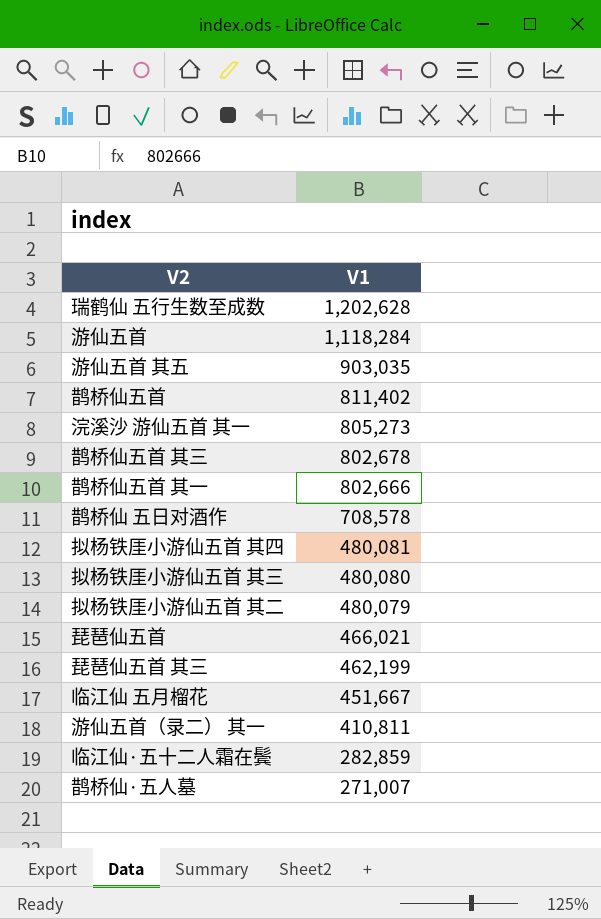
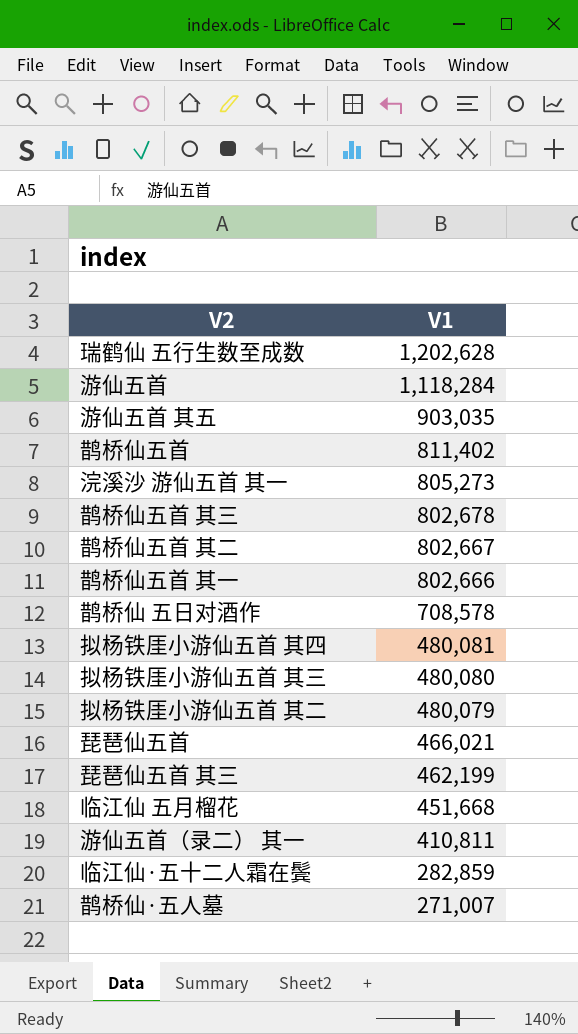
row 鹊桥仙五首 其二: none -> 802,667
临江仙 五月榴花 | V1: 451,667 -> 451,668

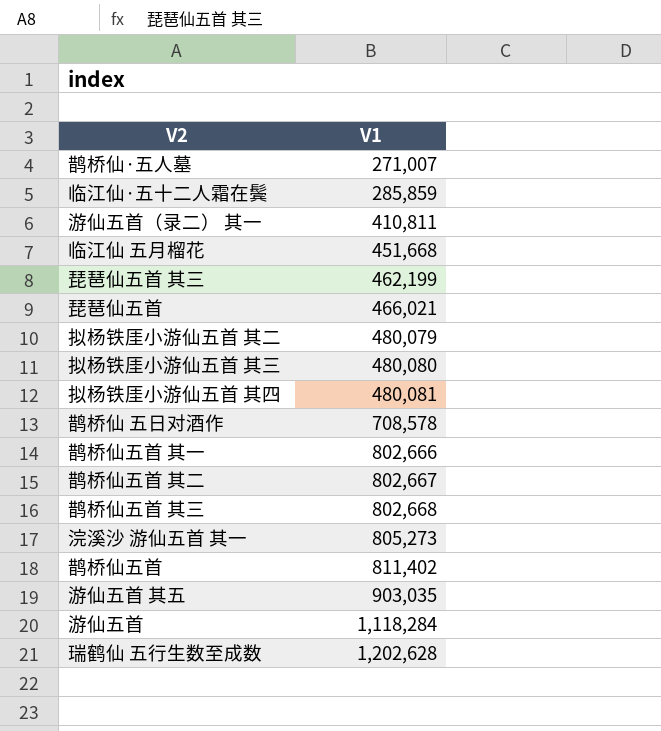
row order: V1 descending -> V1 ascending
临江仙·五十二人霜在鬓 | V1: 282,859 -> 285,859
鹊桥仙五首 其三 | V1: 802,678 -> 802,668

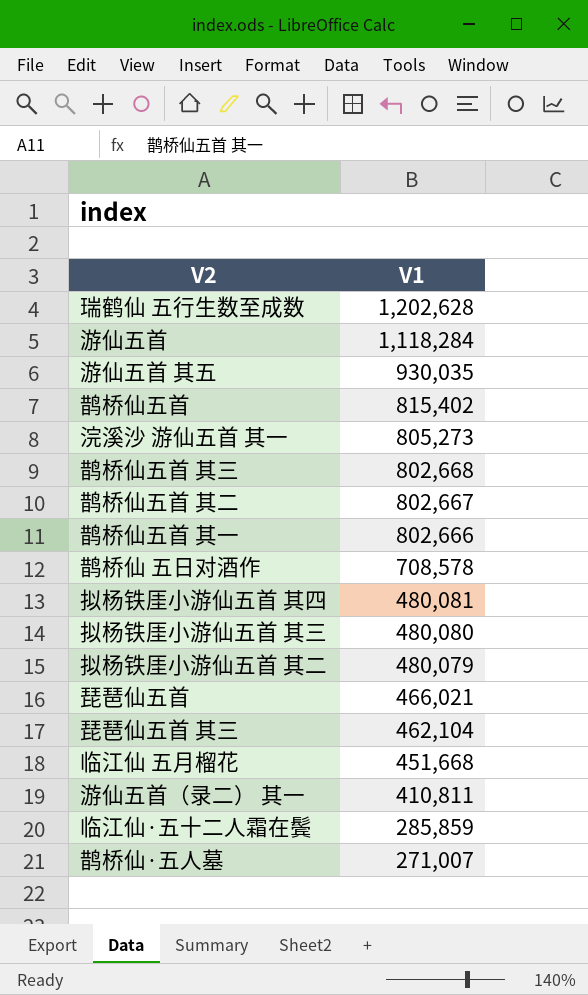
row order: V1 ascending -> V1 descending
游仙五首 其五 | V1: 903,035 -> 930,035
鹊桥仙五首 | V1: 811,402 -> 815,402
琵琶仙五首 其三 | V1: 462,199 -> 462,104

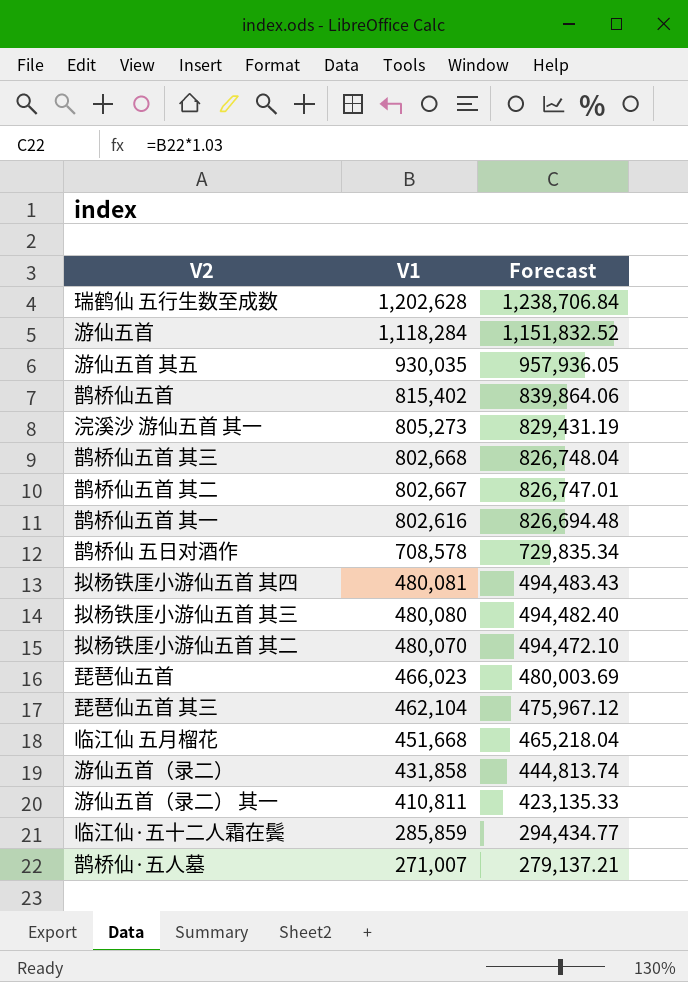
column Forecast | formula: none -> [V1] * 1.03
鹊桥仙五首 其一 | V1: 802,666 -> 802,616
拟杨铁厓小游仙五首 其二 | V1: 480,079 -> 480,070
琵琶仙五首 | V1: 466,021 -> 466,023
row 游仙五首（录二）: none -> 431,858 | 444,813.74

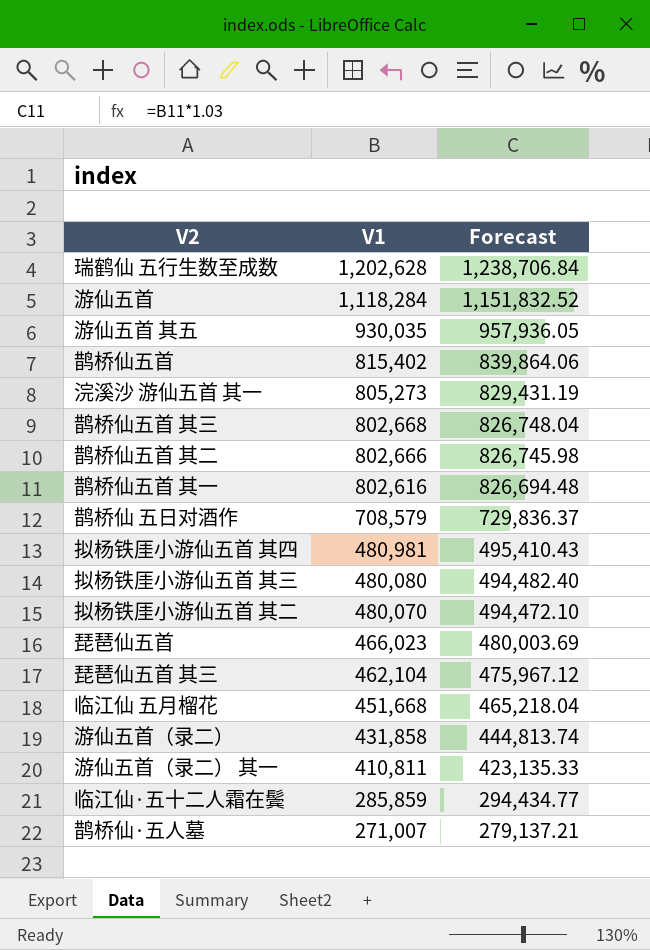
鹊桥仙五首 其二 | V1: 802,667 -> 802,666
鹊桥仙五首 其二 | Forecast: 826,747.01 -> 826,745.98
鹊桥仙 五日对酒作 | V1: 708,578 -> 708,579
鹊桥仙 五日对酒作 | Forecast: 729,835.34 -> 729,836.37
拟杨铁厓小游仙五首 其四 | V1: 480,081 -> 480,981
拟杨铁厓小游仙五首 其四 | Forecast: 494,483.43 -> 495,410.43

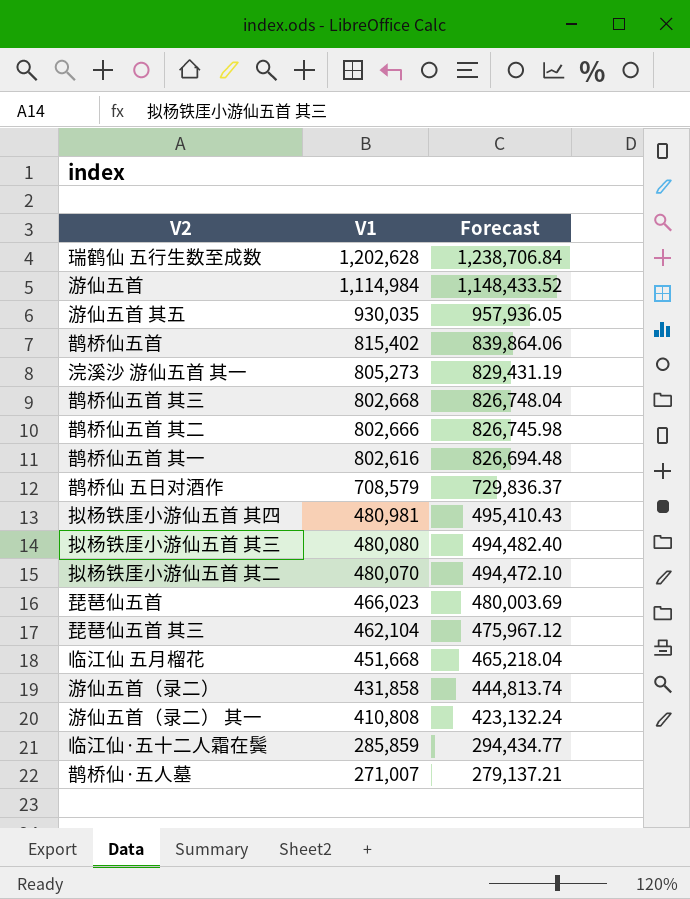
游仙五首 | V1: 1,118,284 -> 1,114,984
游仙五首 | Forecast: 1,151,832.52 -> 1,148,433.52
游仙五首（录二） 其一 | V1: 410,811 -> 410,808
游仙五首（录二） 其一 | Forecast: 423,135.33 -> 423,132.24

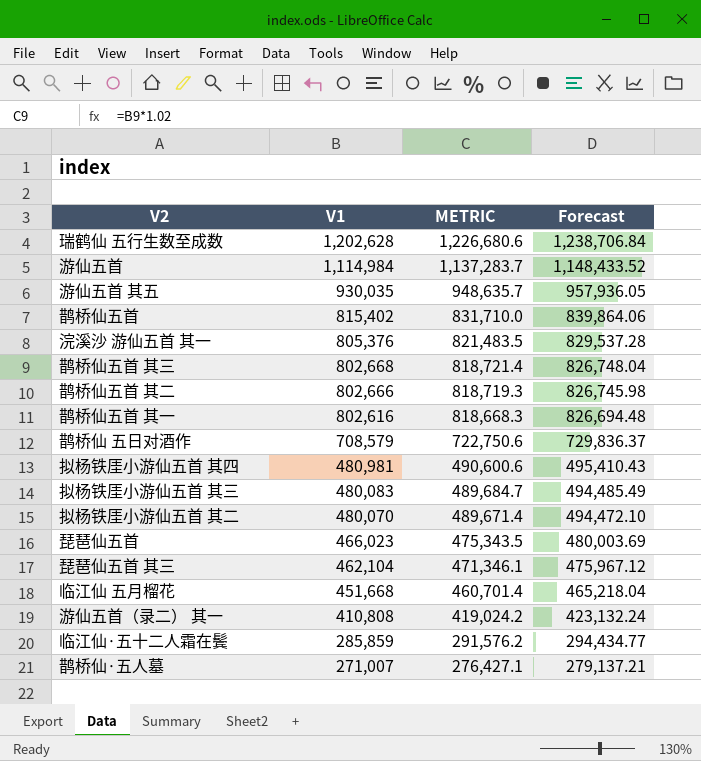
column METRIC | formula: none -> [V1] * 1.02
row 游仙五首（录二）: 431,858 | 444,813.74 -> none
浣溪沙 游仙五首 其一 | V1: 805,273 -> 805,376
浣溪沙 游仙五首 其一 | Forecast: 829,431.19 -> 829,537.28
拟杨铁厓小游仙五首 其三 | V1: 480,080 -> 480,083
拟杨铁厓小游仙五首 其三 | Forecast: 494,482.40 -> 494,485.49

